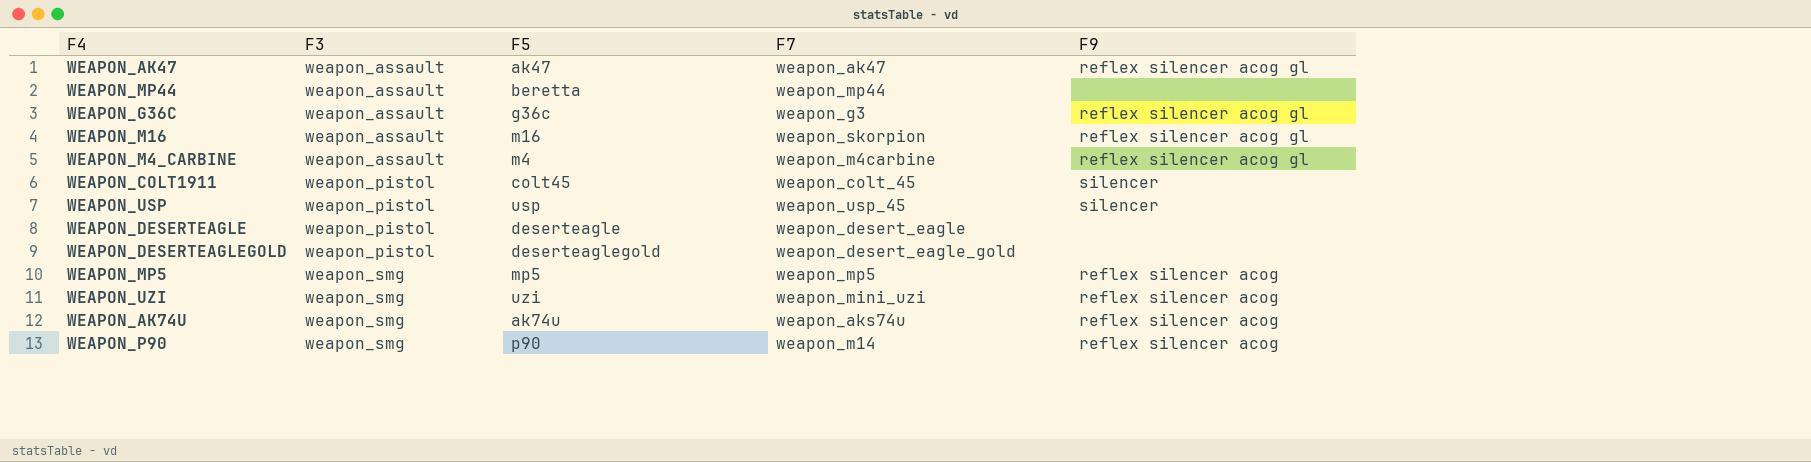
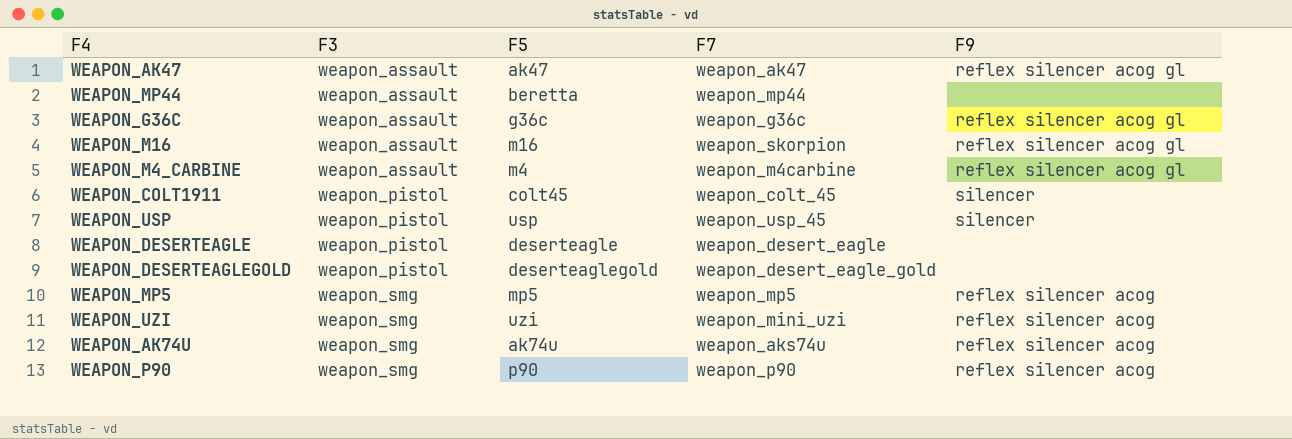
WEAPON_G36C | F7: weapon_g3 -> weapon_g36c
WEAPON_P90 | F7: weapon_m14 -> weapon_p90

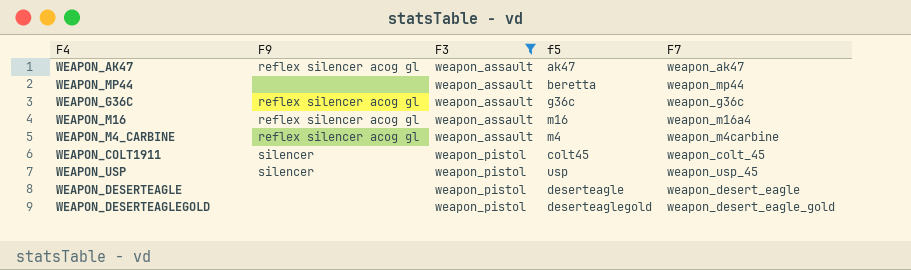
filter: none -> F3 != weapon_smg
column F9 | position: 5 -> 2
column name: F5 -> f5
WEAPON_M16 | F7: weapon_skorpion -> weapon_m16a4

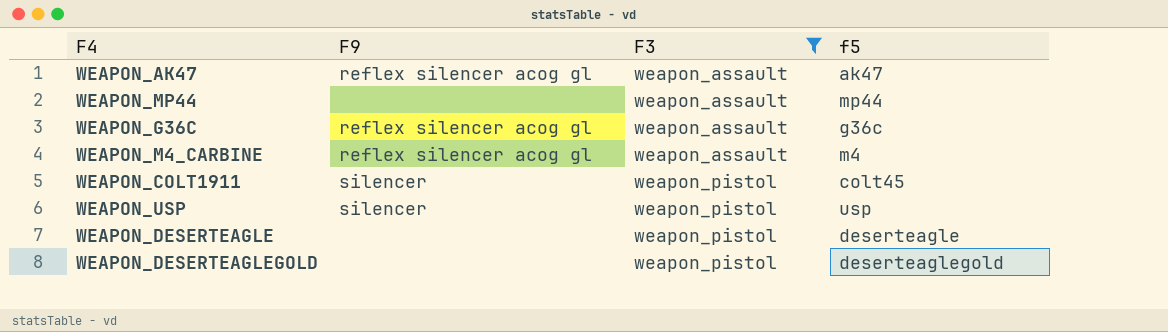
column F7 | position: 5 -> none
row WEAPON_M16: reflex silencer acog gl | weapon_assault | m16 | weapon_m16a4 -> none
WEAPON_MP44 | f5: beretta -> mp44

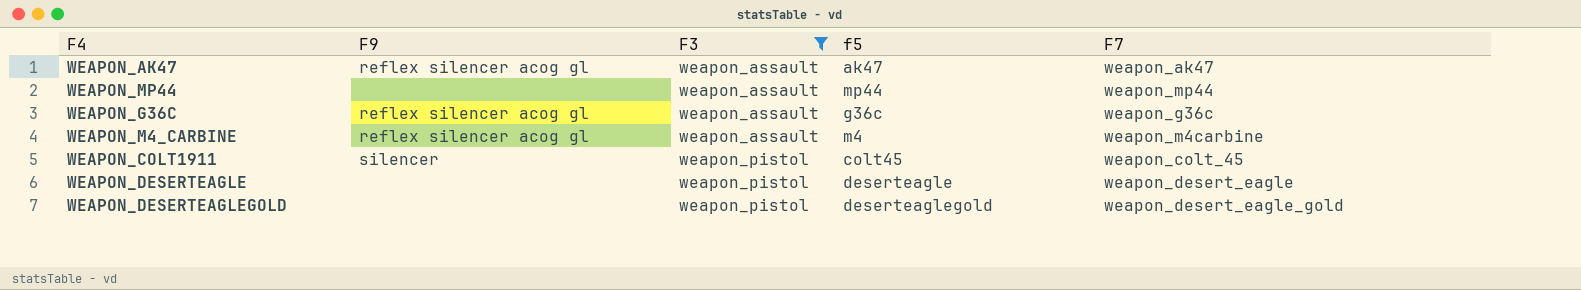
column F7 | position: none -> 5
row WEAPON_USP: silencer | weapon_pistol | usp -> none

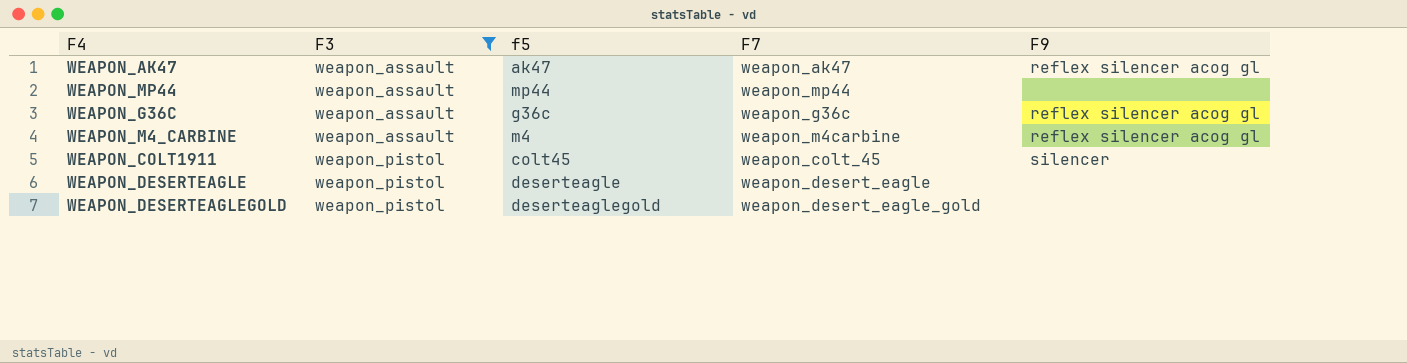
column F9 | position: 2 -> 5

